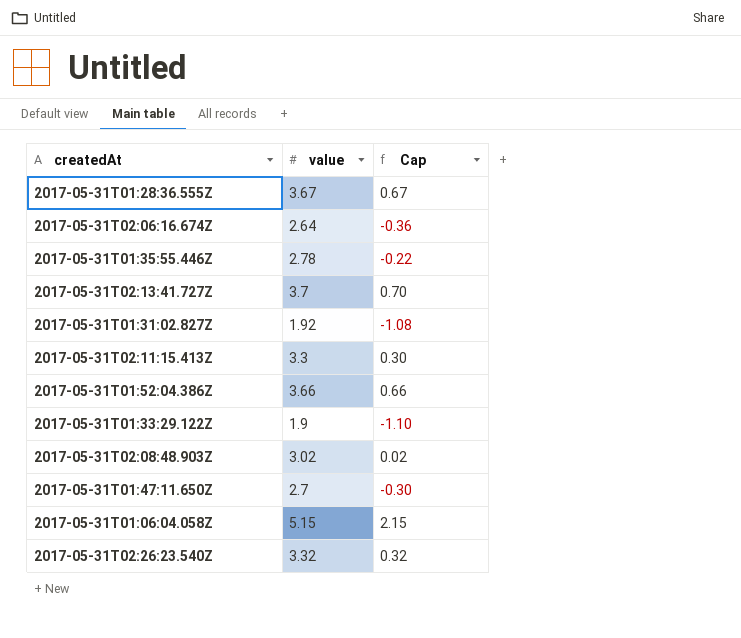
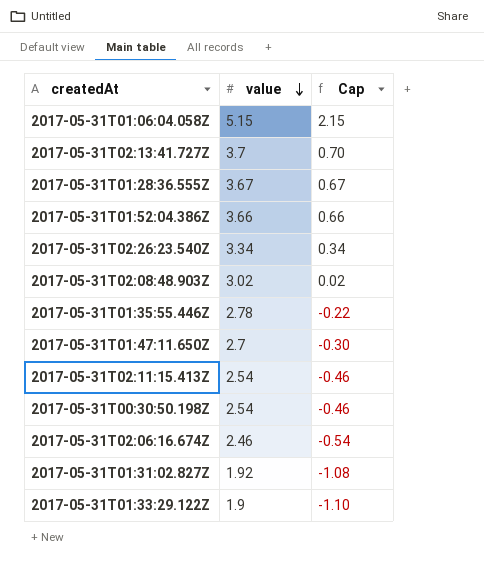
row order: none -> value descending
2017-05-31T02:26:23.540Z | value: 3.32 -> 3.34
2017-05-31T02:26:23.540Z | Cap: 0.32 -> 0.34
2017-05-31T02:11:15.413Z | value: 3.3 -> 2.54
2017-05-31T02:11:15.413Z | Cap: 0.30 -> -0.46
row 2017-05-31T00:30:50.198Z: none -> 2.54 | -0.46
2017-05-31T02:06:16.674Z | value: 2.64 -> 2.46
2017-05-31T02:06:16.674Z | Cap: -0.36 -> -0.54

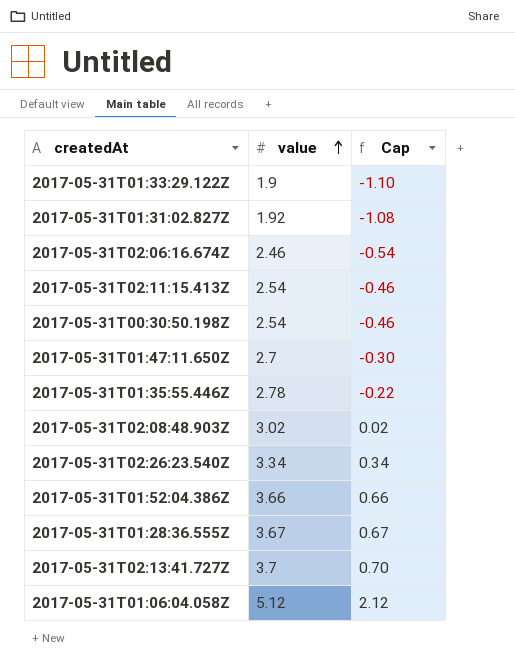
row order: value descending -> value ascending
2017-05-31T01:06:04.058Z | value: 5.15 -> 5.12
2017-05-31T01:06:04.058Z | Cap: 2.15 -> 2.12

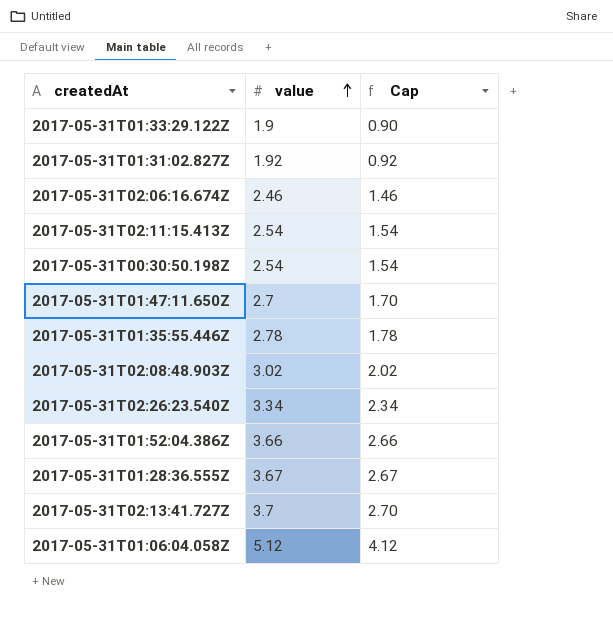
column Cap | formula: [value] - 3 -> [value] - 1

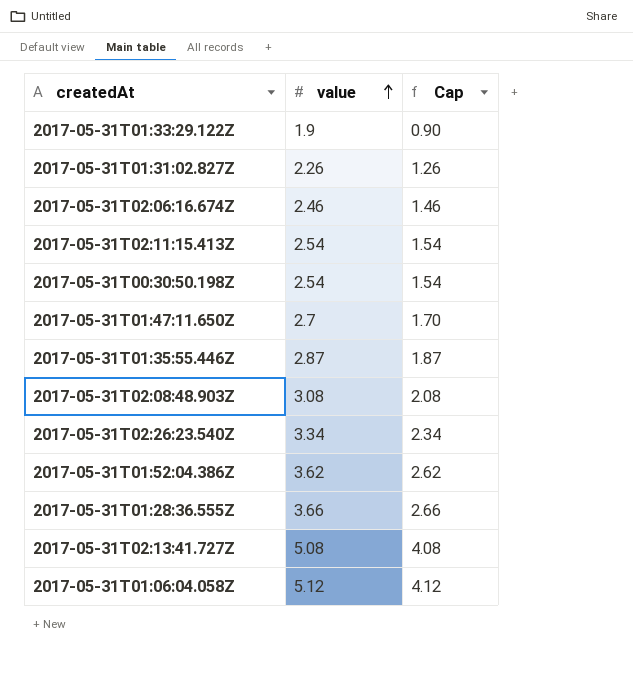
2017-05-31T01:31:02.827Z | value: 1.92 -> 2.26
2017-05-31T01:31:02.827Z | Cap: 0.92 -> 1.26
2017-05-31T01:35:55.446Z | value: 2.78 -> 2.87
2017-05-31T01:35:55.446Z | Cap: 1.78 -> 1.87
2017-05-31T02:08:48.903Z | value: 3.02 -> 3.08
2017-05-31T02:08:48.903Z | Cap: 2.02 -> 2.08
2017-05-31T01:52:04.386Z | value: 3.66 -> 3.62
2017-05-31T01:52:04.386Z | Cap: 2.66 -> 2.62
2017-05-31T01:28:36.555Z | value: 3.67 -> 3.66
2017-05-31T01:28:36.555Z | Cap: 2.67 -> 2.66
2017-05-31T02:13:41.727Z | value: 3.7 -> 5.08
2017-05-31T02:13:41.727Z | Cap: 2.70 -> 4.08

